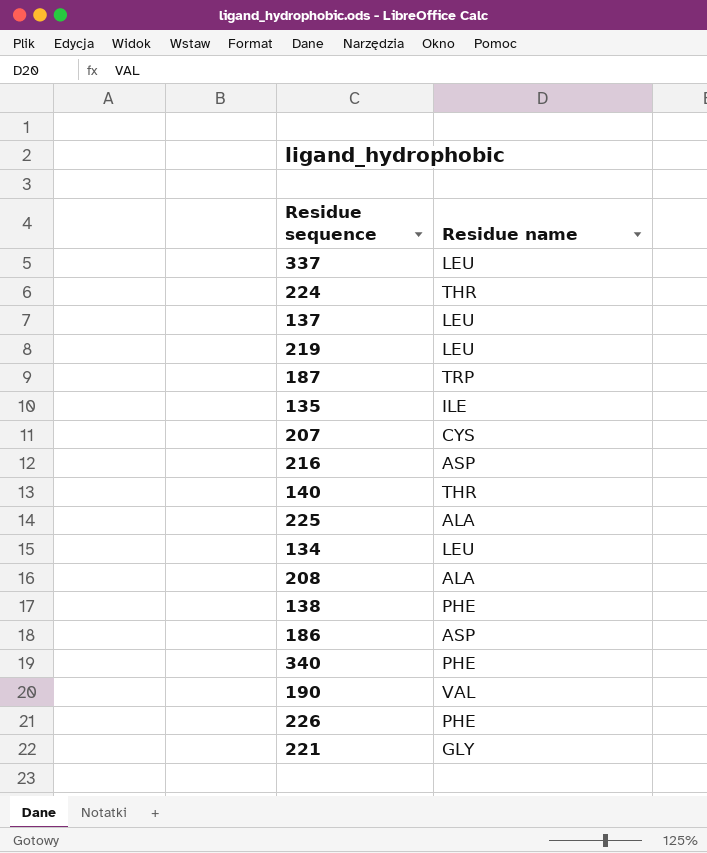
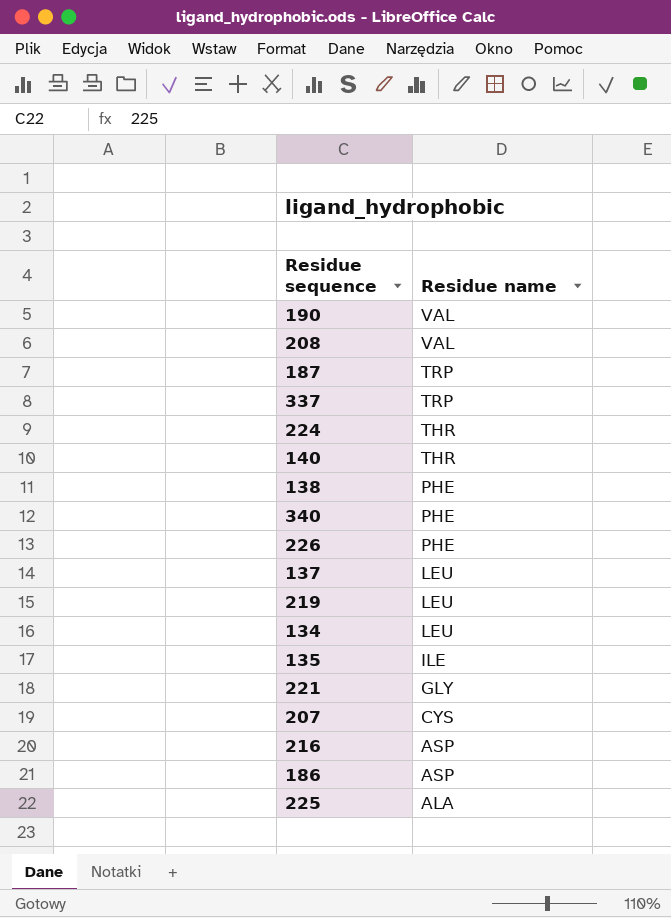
row order: none -> Residue name descending
208 | Residue name: ALA -> VAL
337 | Residue name: LEU -> TRP

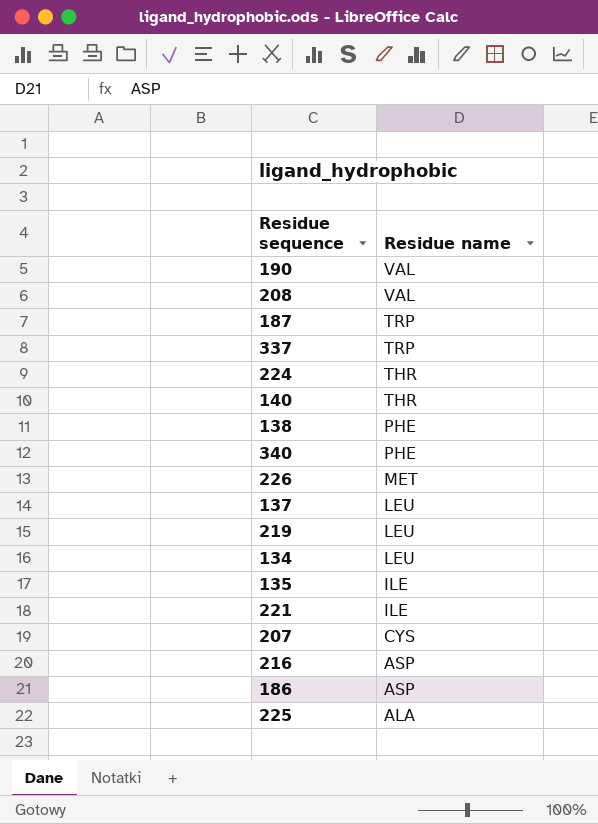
226 | Residue name: PHE -> MET
221 | Residue name: GLY -> ILE

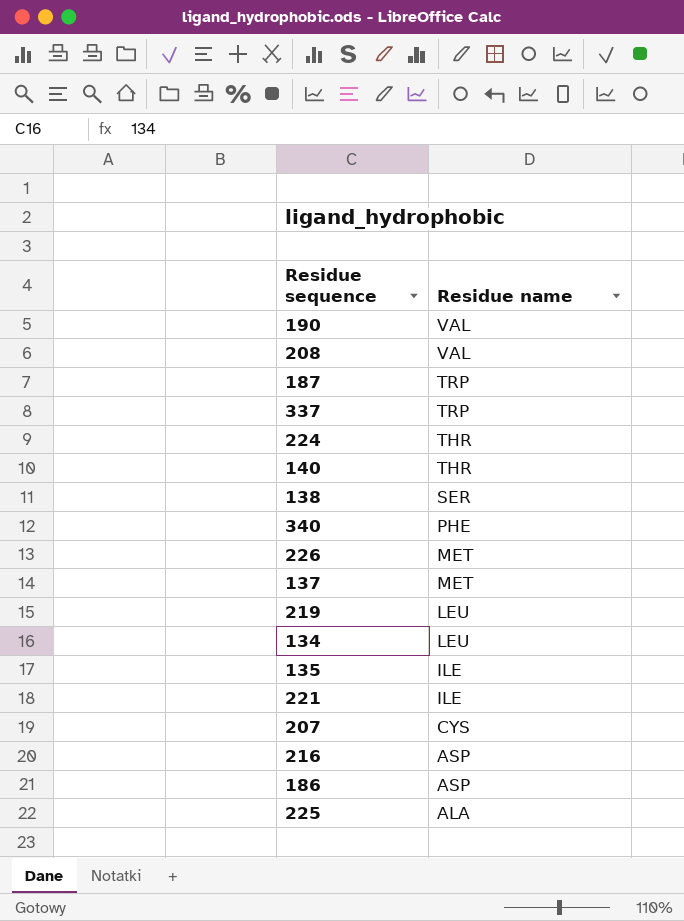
138 | Residue name: PHE -> SER
137 | Residue name: LEU -> MET

